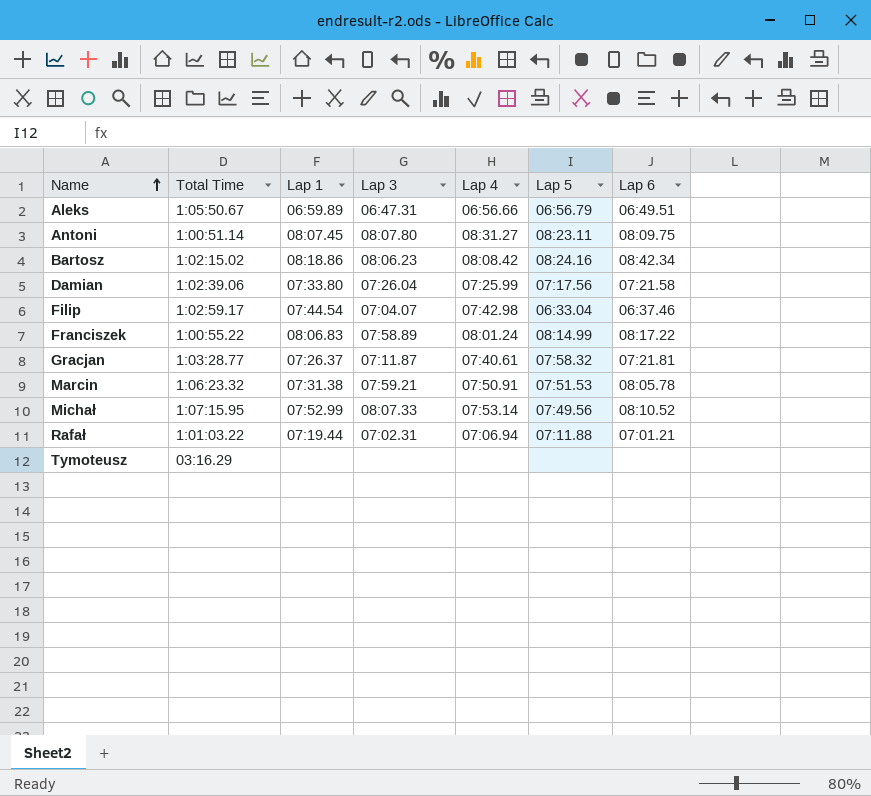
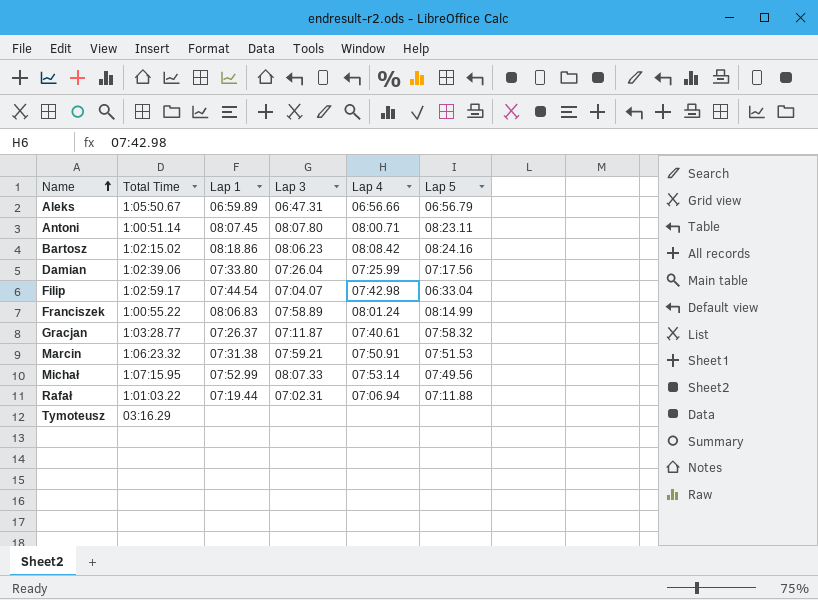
column Lap 6 | position: 7 -> none
Antoni | Lap 4: 08:31.27 -> 08:00.71

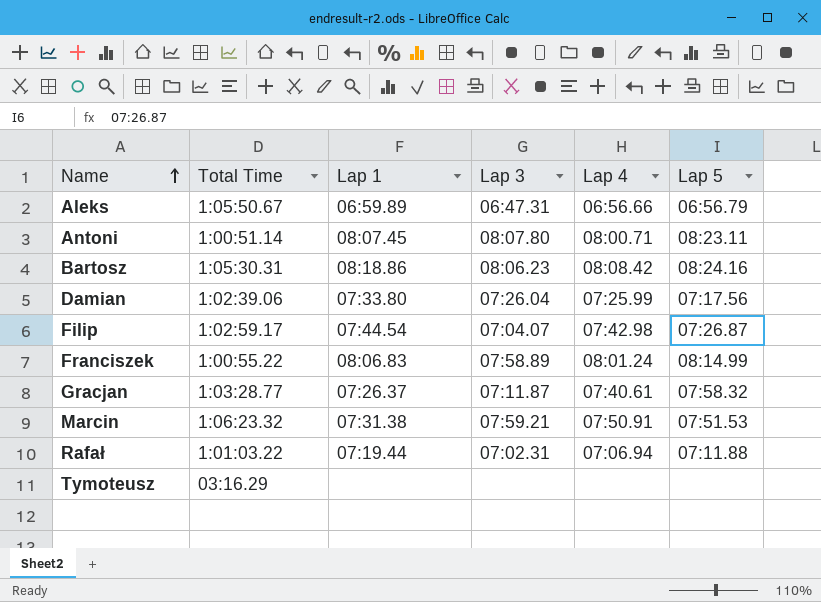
row Michał: 1:07:15.95 | 07:52.99 | 08:07.33 | 07:53.14 | 07:49.56 -> none
Bartosz | Total Time: 1:02:15.02 -> 1:05:30.31
Filip | Lap 5: 06:33.04 -> 07:26.87

